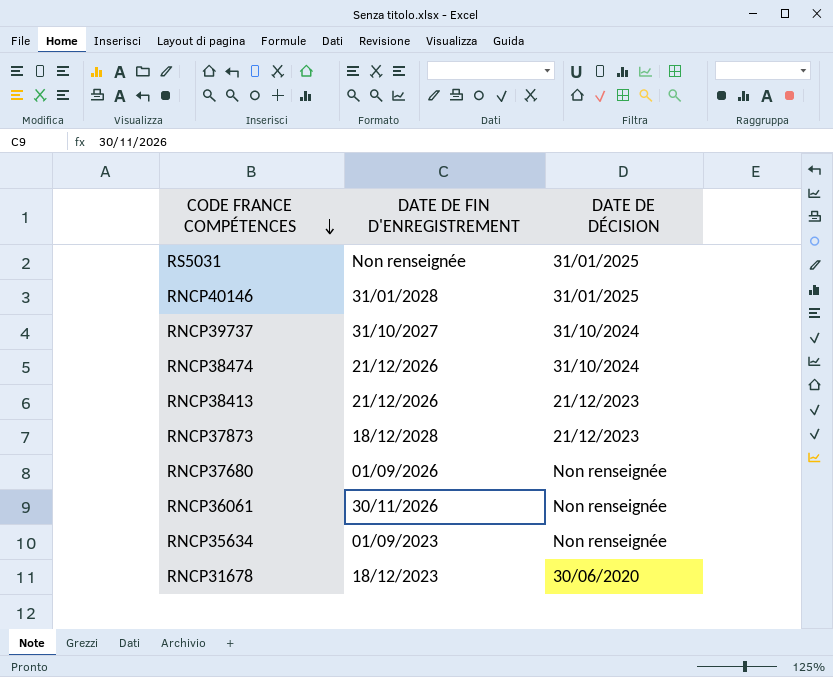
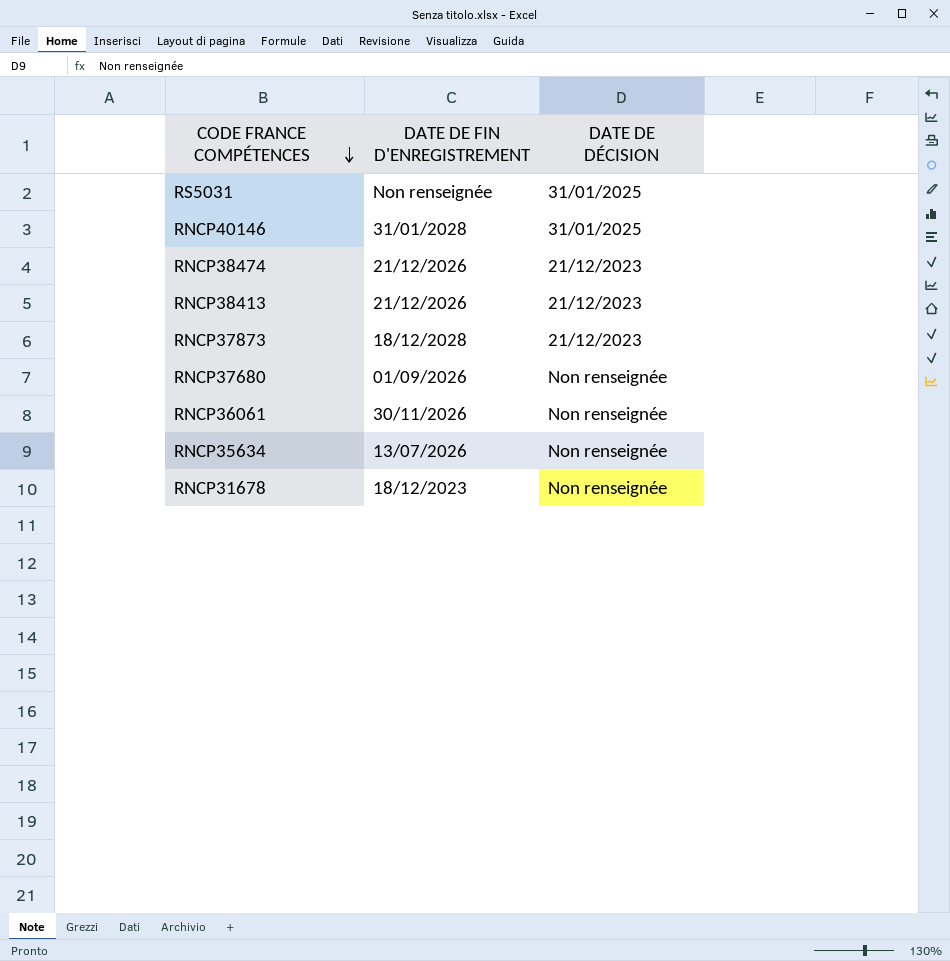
row RNCP39737: 31/10/2027 | 31/10/2024 -> none
RNCP38474 | DATE DE DÉCISION: 31/10/2024 -> 21/12/2023
RNCP35634 | DATE DE FIN D'ENREGISTREMENT: 01/09/2023 -> 13/07/2026
RNCP31678 | DATE DE DÉCISION: 30/06/2020 -> Non renseignée

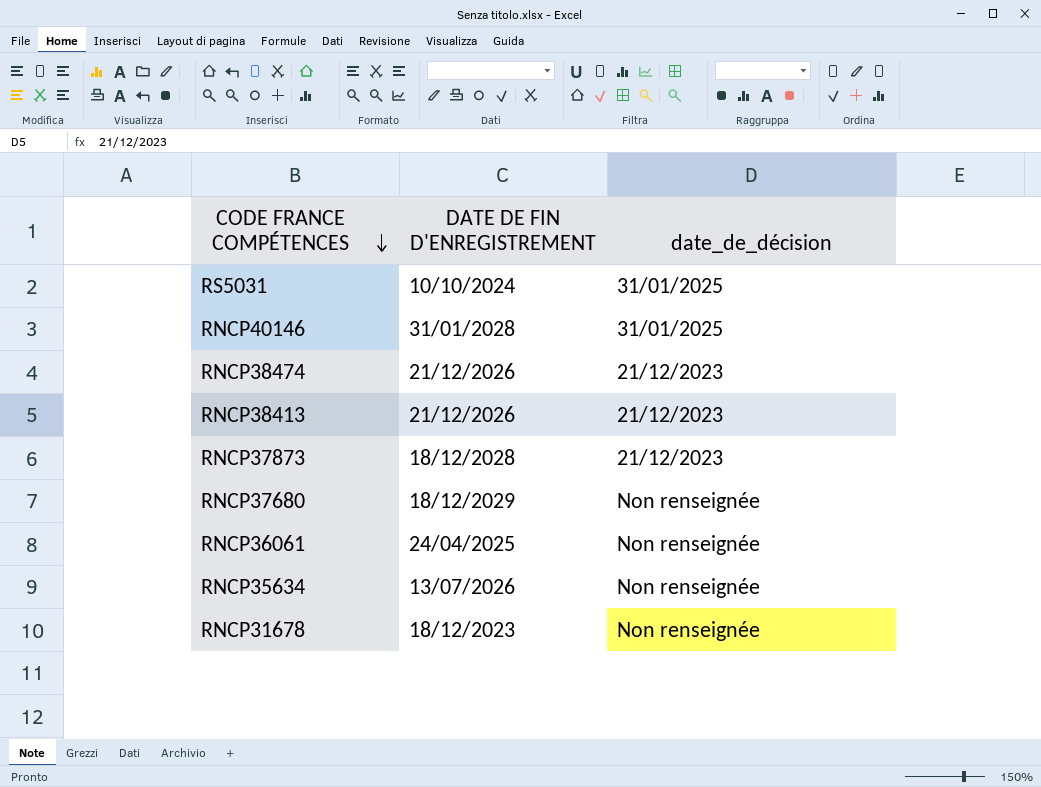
column name: DATE DE DÉCISION -> date_de_décision
RS5031 | DATE DE FIN D'ENREGISTREMENT: Non renseignée -> 10/10/2024
RNCP37680 | DATE DE FIN D'ENREGISTREMENT: 01/09/2026 -> 18/12/2029
RNCP36061 | DATE DE FIN D'ENREGISTREMENT: 30/11/2026 -> 24/04/2025

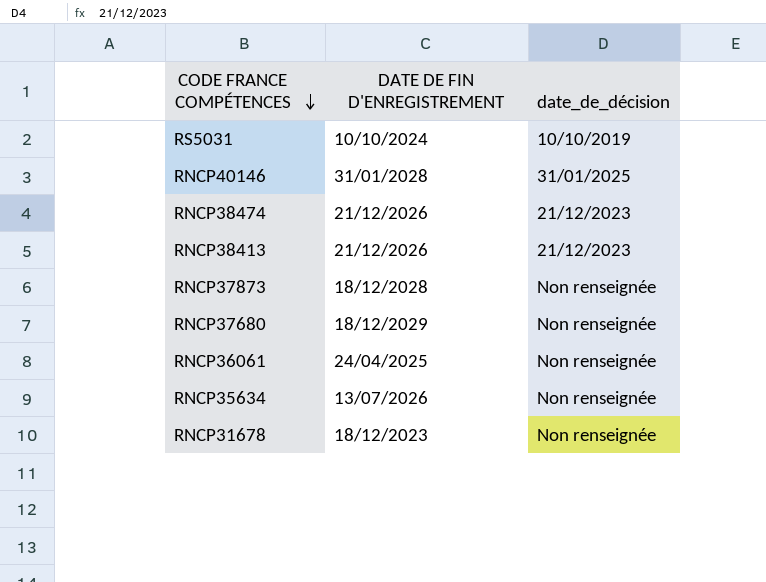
RS5031 | date_de_décision: 31/01/2025 -> 10/10/2019
RNCP37873 | date_de_décision: 21/12/2023 -> Non renseignée

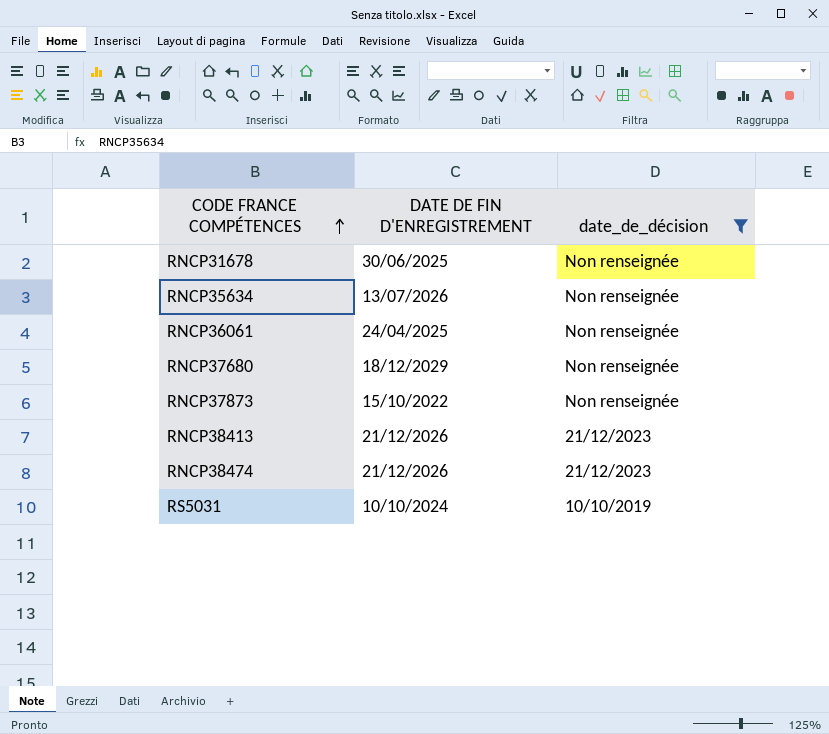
filter: none -> date_de_décision != 31/01/2025
row order: CODE FRANCE COMPÉTENCES descending -> CODE FRANCE COMPÉTENCES ascending
RNCP31678 | DATE DE FIN D'ENREGISTREMENT: 18/12/2023 -> 30/06/2025
RNCP37873 | DATE DE FIN D'ENREGISTREMENT: 18/12/2028 -> 15/10/2022

